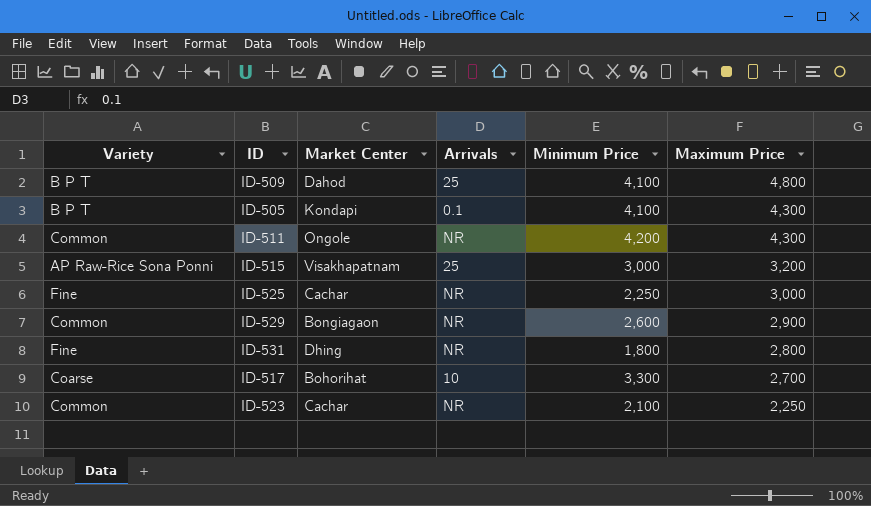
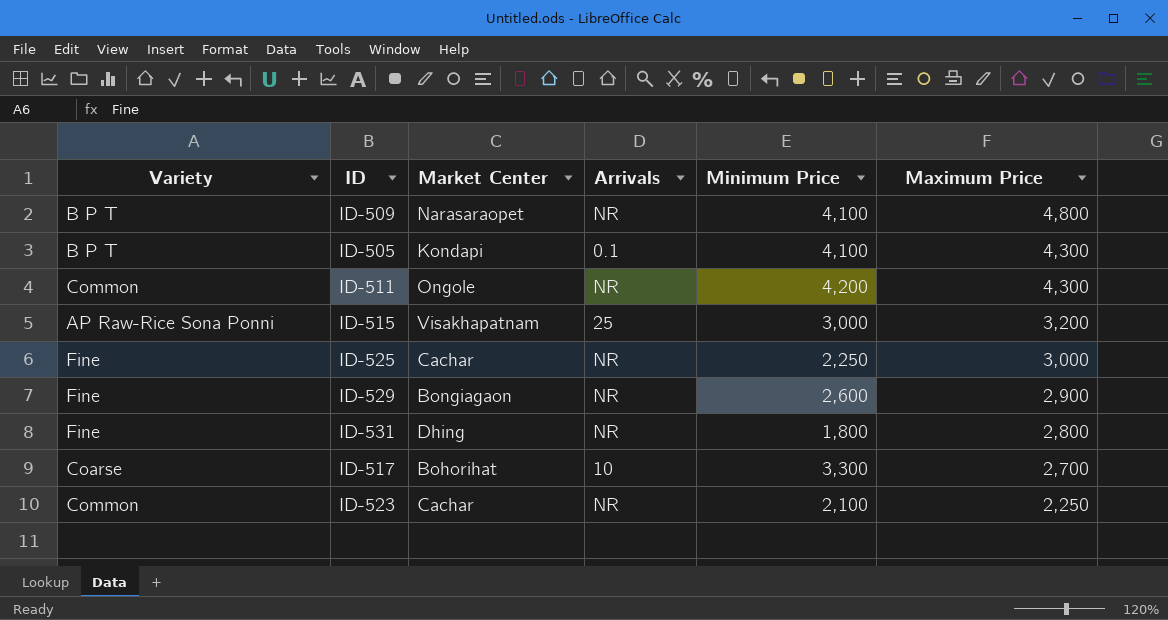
ID-509 | Market Center: Dahod -> Narasaraopet
ID-509 | Arrivals: 25 -> NR
ID-529 | Variety: Common -> Fine

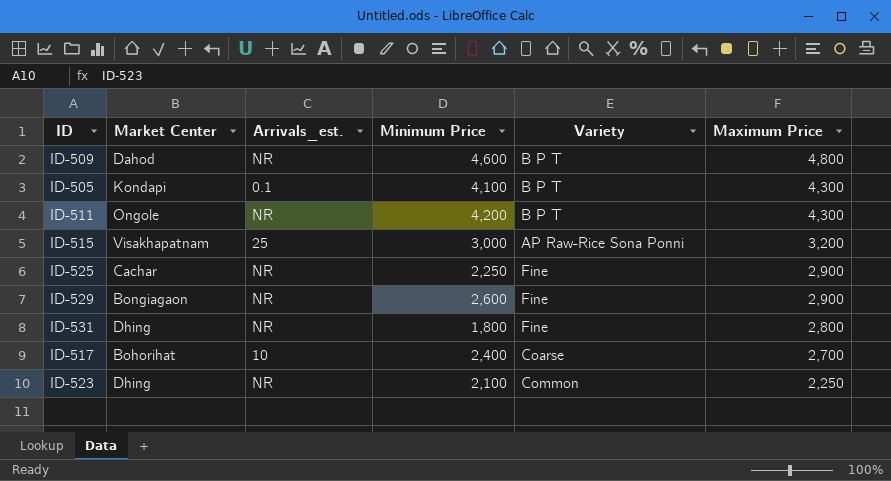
column name: Arrivals -> Arrivals_est.
column Variety | position: 1 -> 5
ID-509 | Market Center: Narasaraopet -> Dahod
ID-509 | Minimum Price: 4,100 -> 4,600
ID-511 | Variety: Common -> B P T
ID-525 | Maximum Price: 3,000 -> 2,900
ID-517 | Minimum Price: 3,300 -> 2,400
ID-523 | Market Center: Cachar -> Dhing

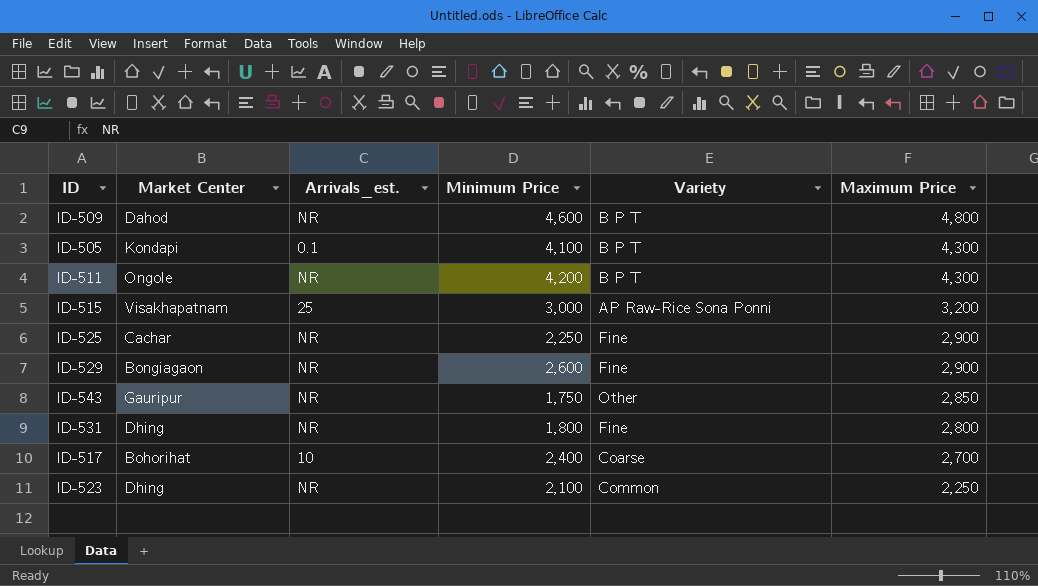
row ID-543: none -> Gauripur | NR | 1,750 | Other | 2,850

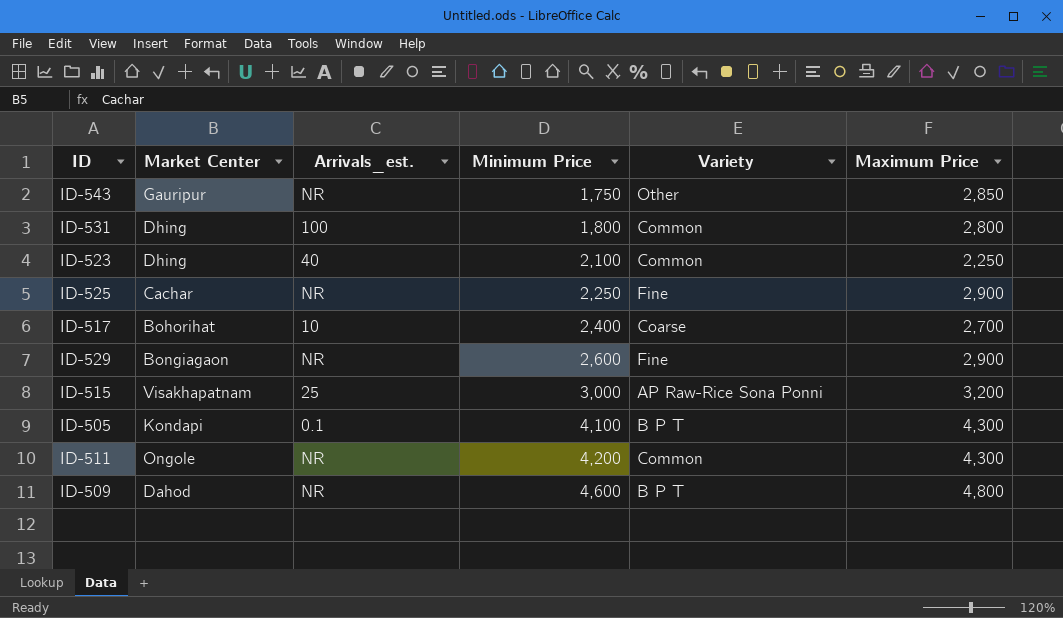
row order: Maximum Price descending -> Minimum Price ascending
ID-531 | Arrivals_est.: NR -> 100
ID-531 | Variety: Fine -> Common
ID-523 | Arrivals_est.: NR -> 40
ID-511 | Variety: B P T -> Common

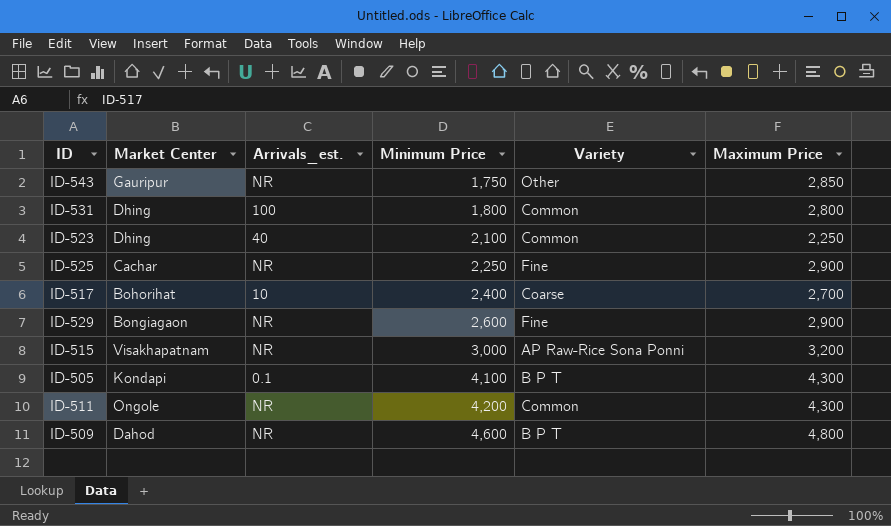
ID-515 | Arrivals_est.: 25 -> NR

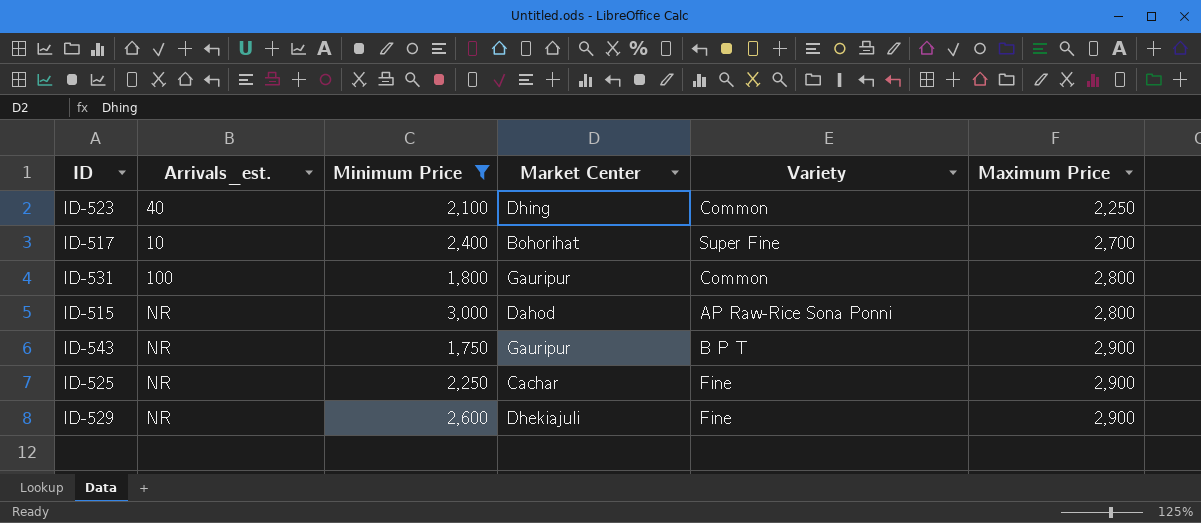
filter: none -> Minimum Price <= 3,000
row order: Minimum Price ascending -> Maximum Price ascending
column Market Center | position: 2 -> 4
ID-517 | Variety: Coarse -> Super Fine
ID-531 | Market Center: Dhing -> Gauripur
ID-515 | Market Center: Visakhapatnam -> Dahod
ID-515 | Maximum Price: 3,200 -> 2,800
ID-543 | Variety: Other -> B P T
ID-543 | Maximum Price: 2,850 -> 2,900
ID-529 | Market Center: Bongiagaon -> Dhekiajuli

